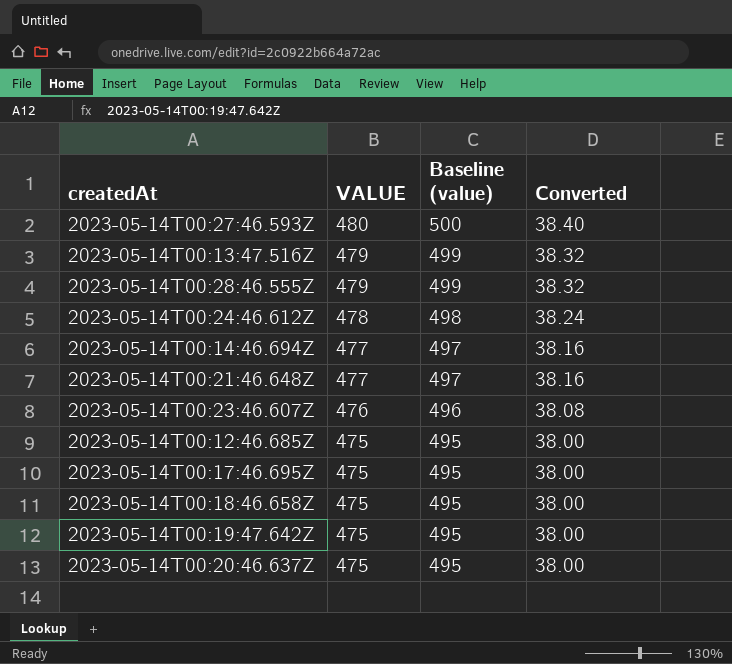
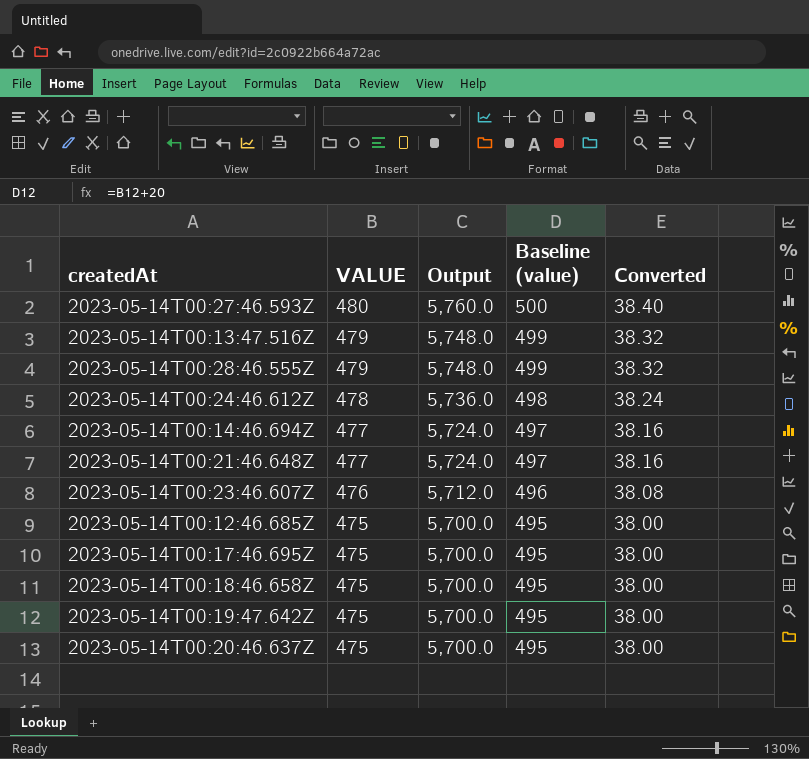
column Output | formula: none -> [VALUE] * 12

